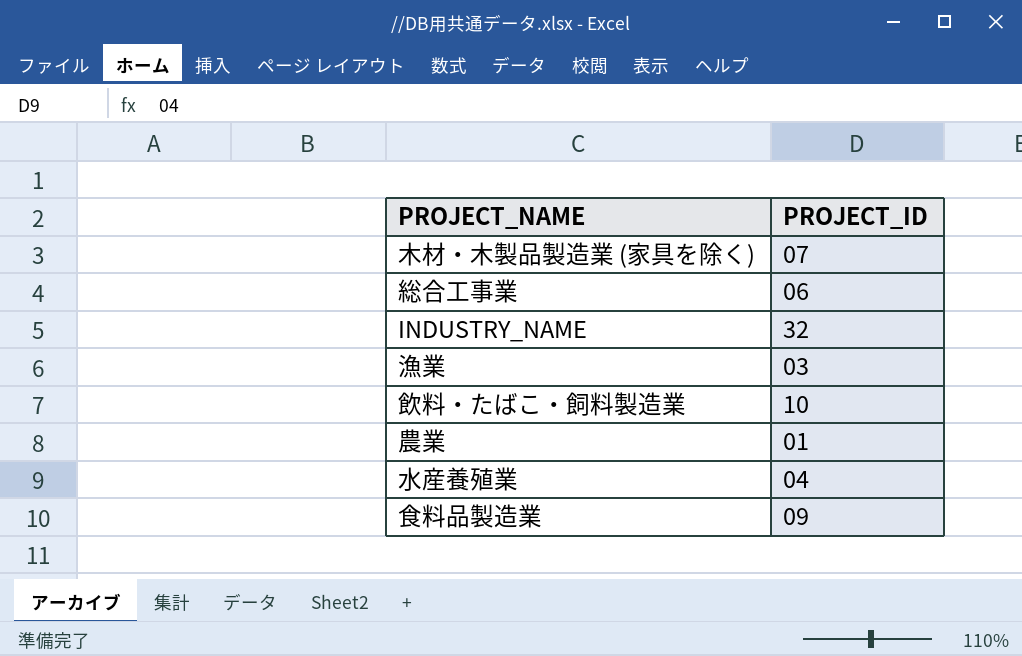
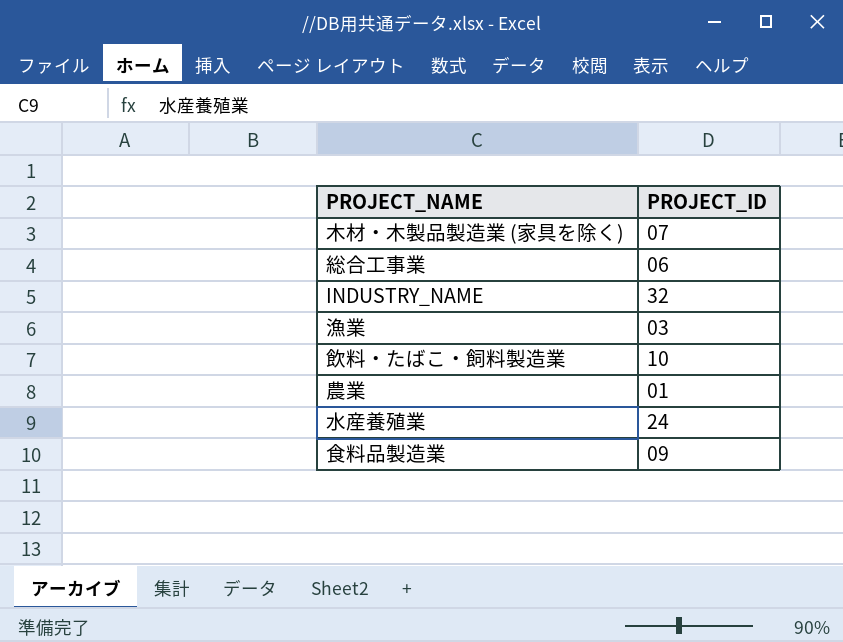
水産養殖業 | PROJECT_ID: 04 -> 24

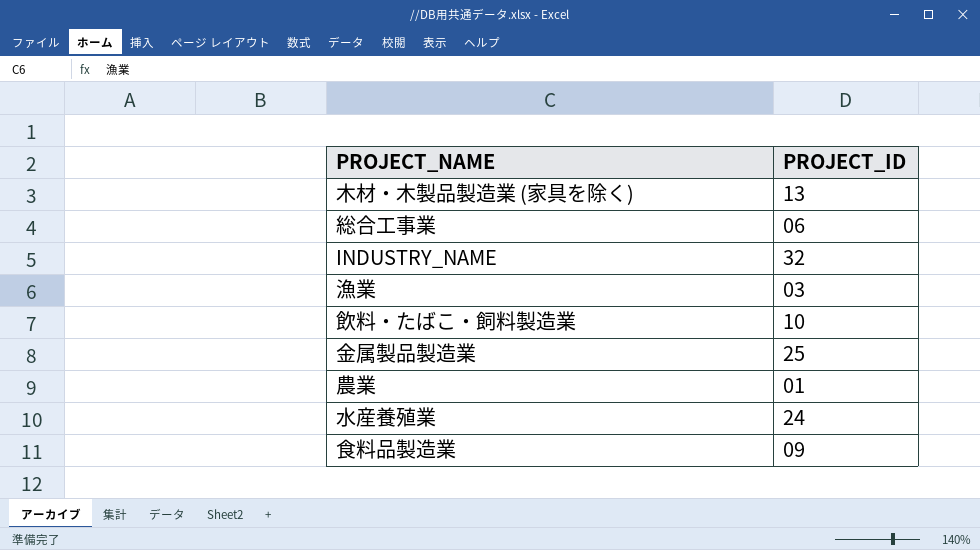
木材・木製品製造業 (家具を除く) | PROJECT_ID: 07 -> 13
row 金属製品製造業: none -> 25

